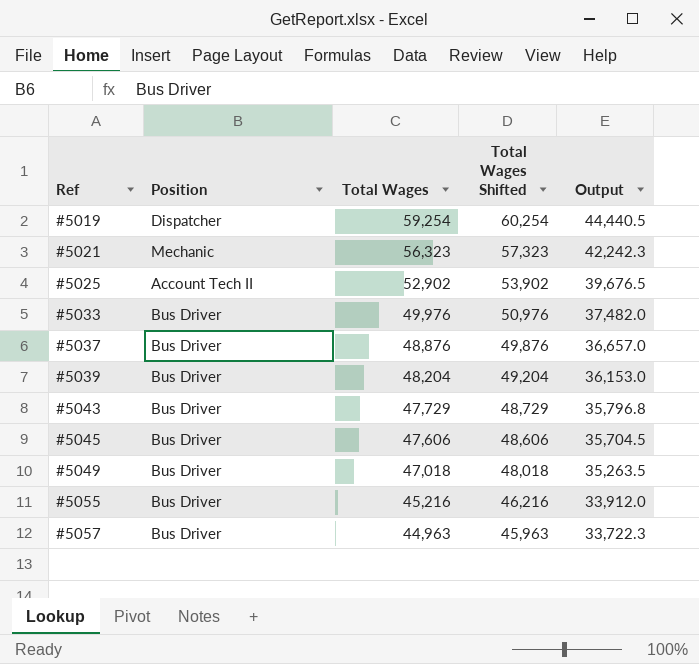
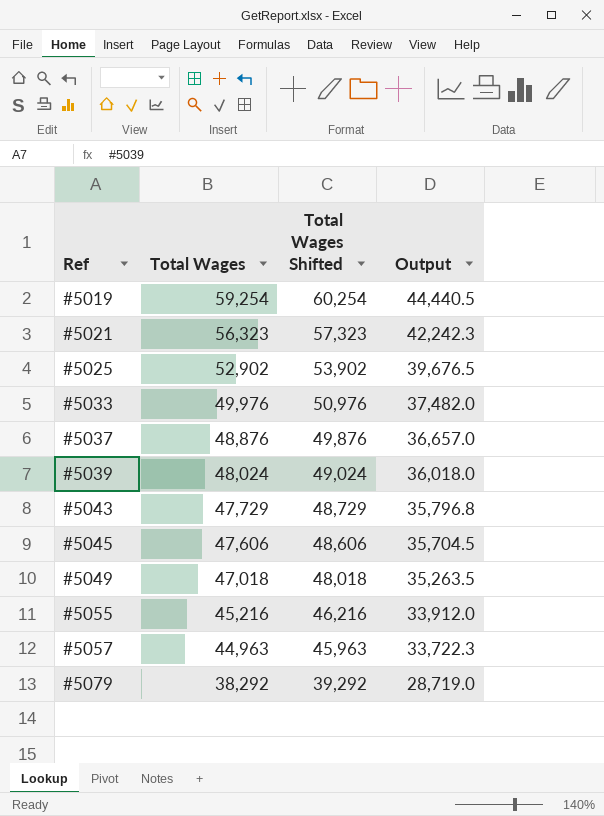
column Position | position: 2 -> none
#5039 | Total Wages: 48,204 -> 48,024
#5039 | Total Wages Shifted: 49,204 -> 49,024
#5039 | Output: 36,153.0 -> 36,018.0
row #5079: none -> 38,292 | 39,292 | 28,719.0

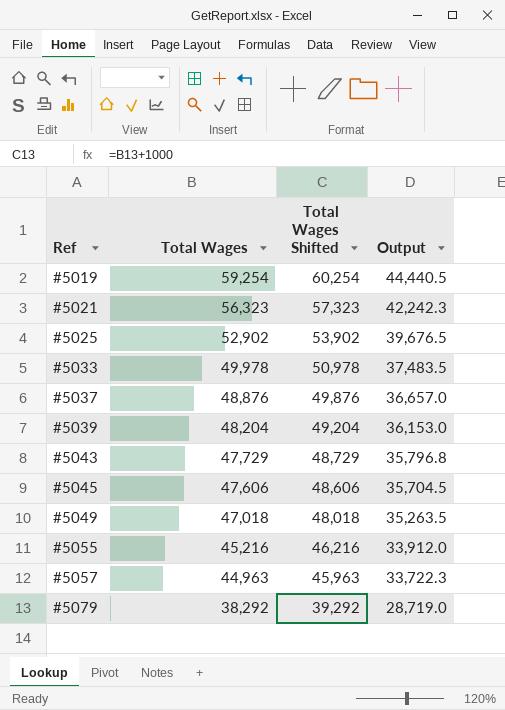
#5033 | Total Wages: 49,976 -> 49,978
#5033 | Total Wages Shifted: 50,976 -> 50,978
#5033 | Output: 37,482.0 -> 37,483.5
#5039 | Total Wages: 48,024 -> 48,204
#5039 | Total Wages Shifted: 49,024 -> 49,204
#5039 | Output: 36,018.0 -> 36,153.0

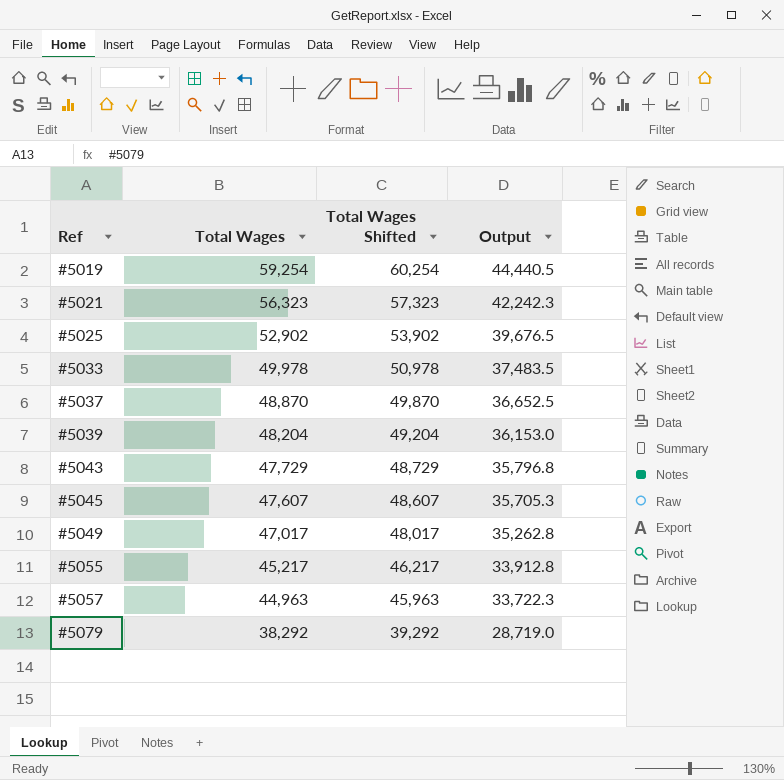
#5037 | Total Wages: 48,876 -> 48,870
#5037 | Total Wages Shifted: 49,876 -> 49,870
#5037 | Output: 36,657.0 -> 36,652.5
#5045 | Total Wages: 47,606 -> 47,607
#5045 | Total Wages Shifted: 48,606 -> 48,607
#5045 | Output: 35,704.5 -> 35,705.3
#5049 | Total Wages: 47,018 -> 47,017
#5049 | Total Wages Shifted: 48,018 -> 48,017
#5049 | Output: 35,263.5 -> 35,262.8
#5055 | Total Wages: 45,216 -> 45,217
#5055 | Total Wages Shifted: 46,216 -> 46,217
#5055 | Output: 33,912.0 -> 33,912.8

